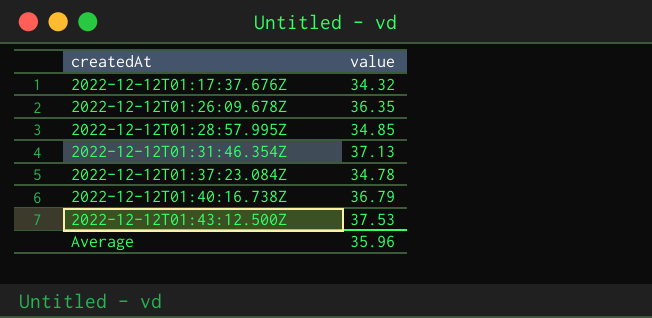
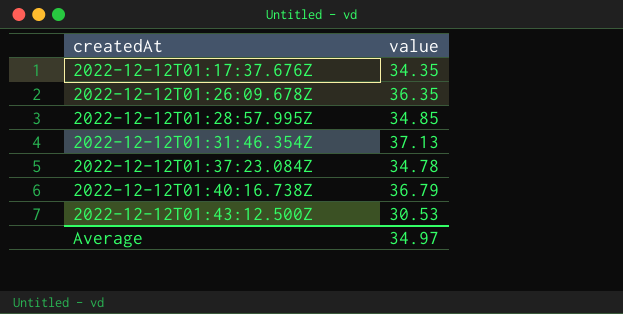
2022-12-12T01:17:37.676Z | value: 34.32 -> 34.35
2022-12-12T01:43:12.500Z | value: 37.53 -> 30.53
Average | value: 35.96 -> 34.97

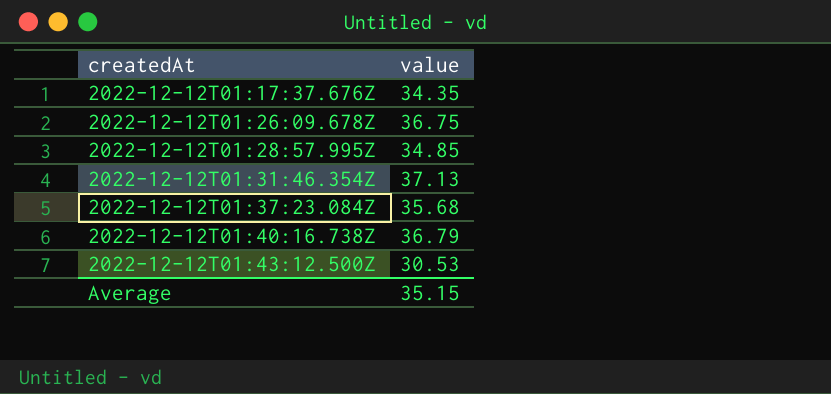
2022-12-12T01:26:09.678Z | value: 36.35 -> 36.75
2022-12-12T01:37:23.084Z | value: 34.78 -> 35.68
Average | value: 34.97 -> 35.15

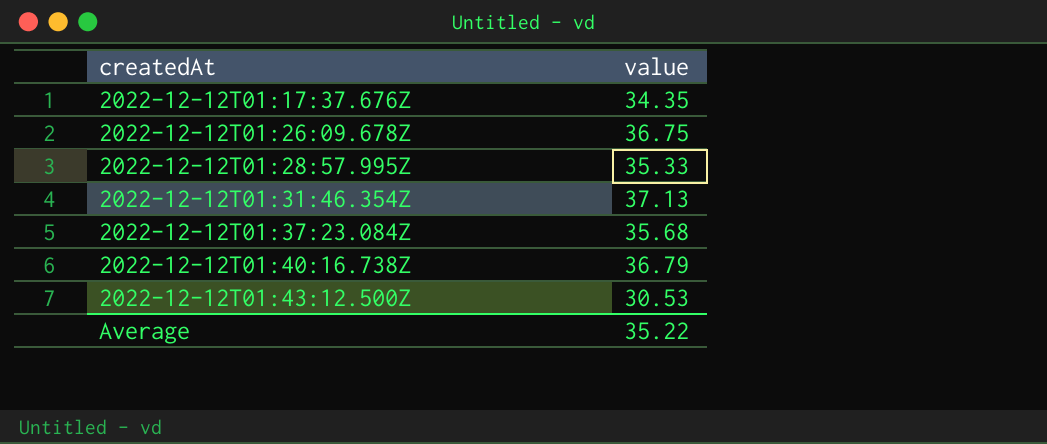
2022-12-12T01:28:57.995Z | value: 34.85 -> 35.33
Average | value: 35.15 -> 35.22

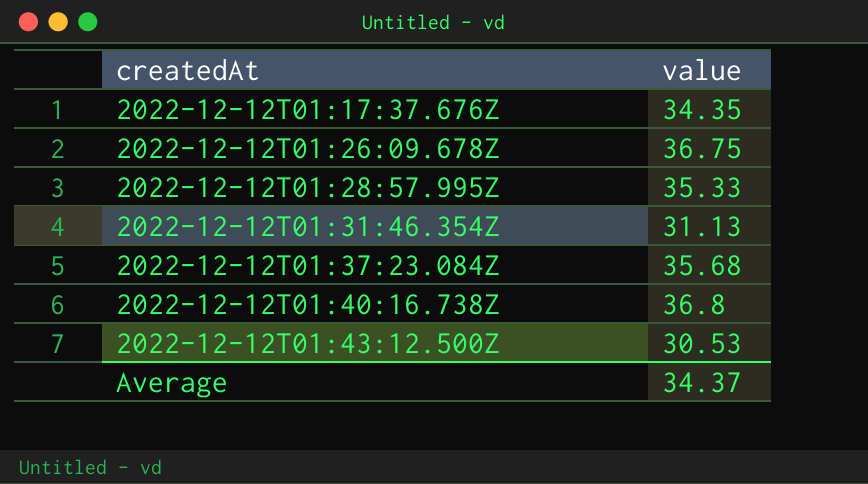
2022-12-12T01:31:46.354Z | value: 37.13 -> 31.13
2022-12-12T01:40:16.738Z | value: 36.79 -> 36.8
Average | value: 35.22 -> 34.37

